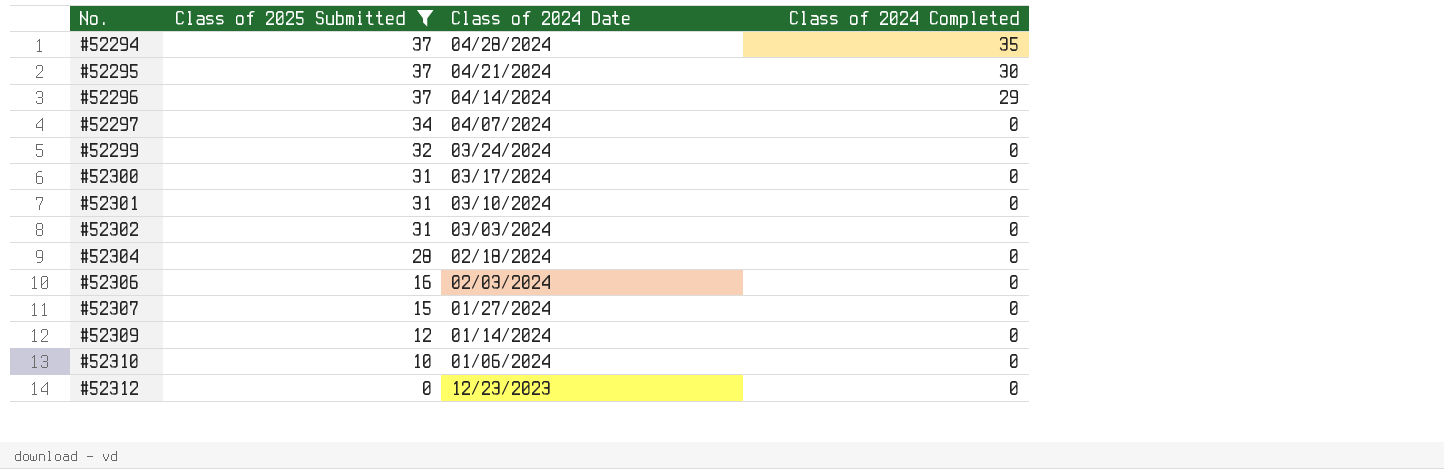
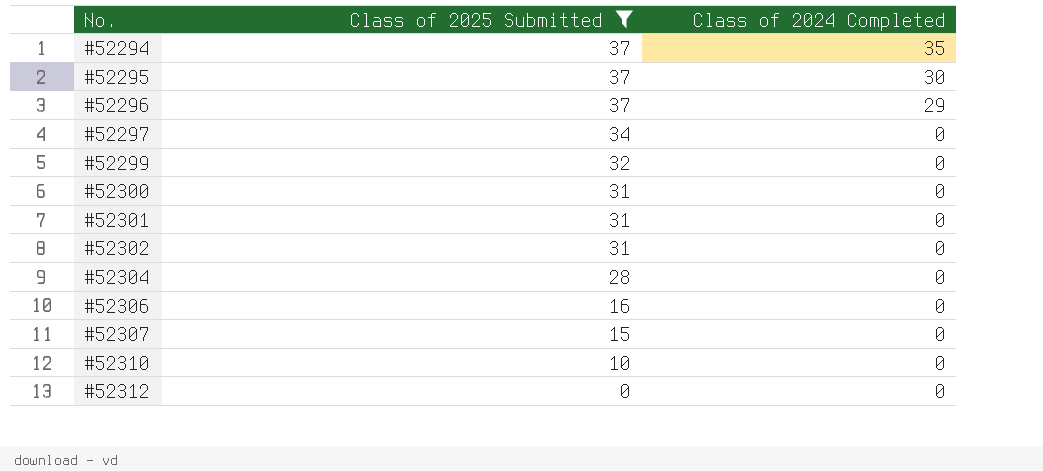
column Class of 2024 Date | position: 3 -> none
row #52309: 12 | 01/14/2024 | 0 -> none

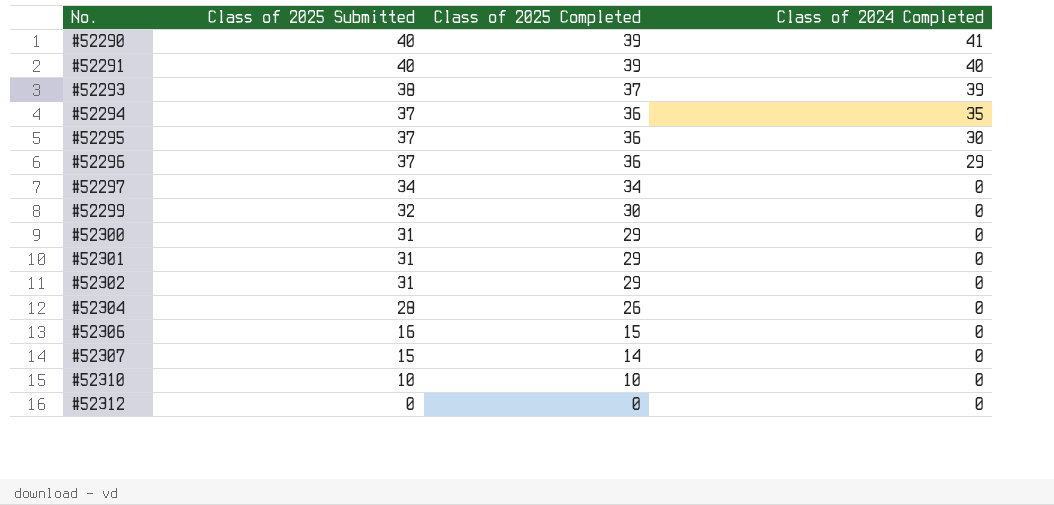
filter: Class of 2025 Submitted <= 37 -> none
column Class of 2025 Completed | position: none -> 3

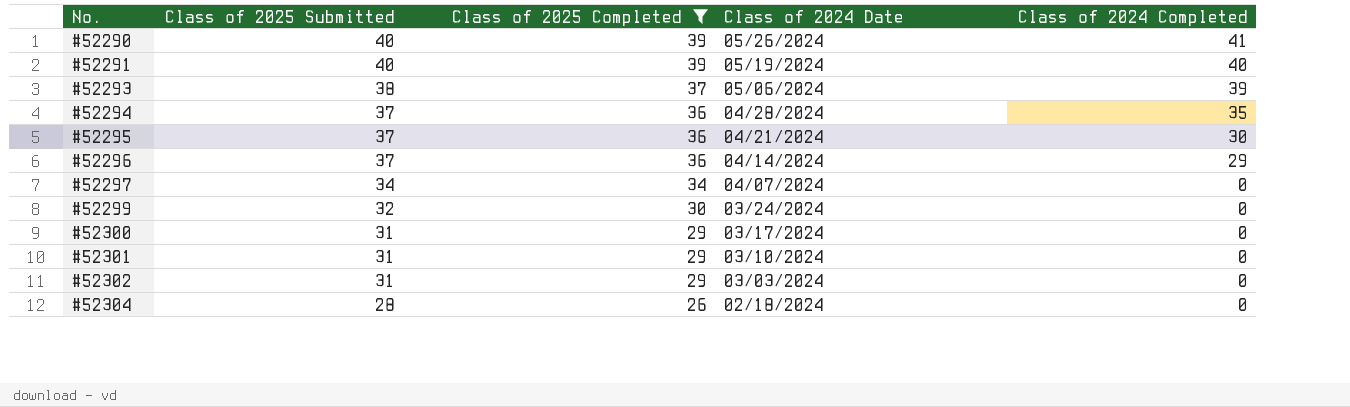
filter: none -> Class of 2025 Completed >= 26
column Class of 2024 Date | position: none -> 4

